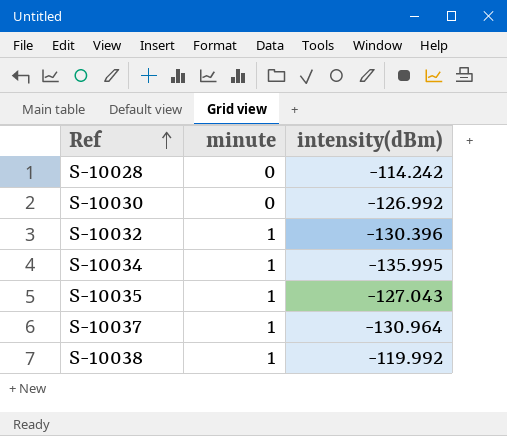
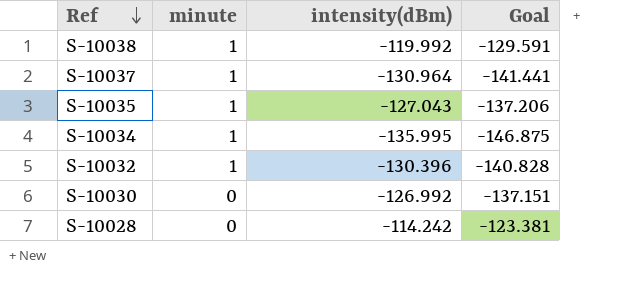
row order: Ref ascending -> Ref descending
column Goal | formula: none -> [intensity(dBm)] * 1.08

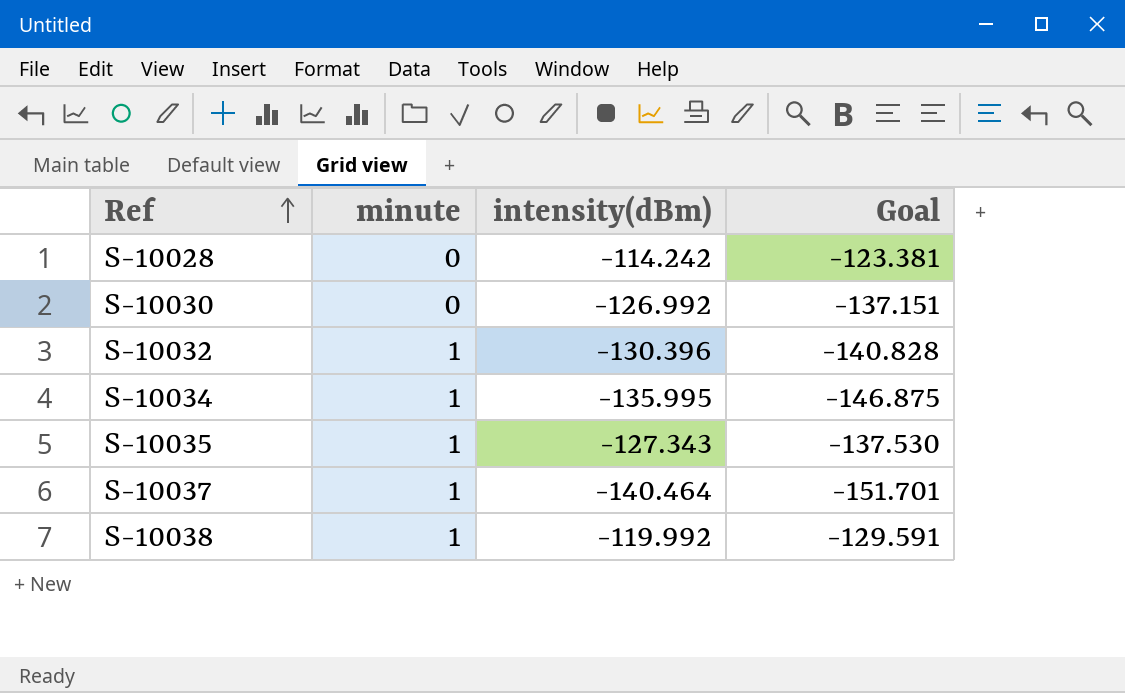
row order: Ref descending -> Ref ascending
S-10035 | intensity(dBm): -127.043 -> -127.343
S-10035 | Goal: -137.206 -> -137.530
S-10037 | intensity(dBm): -130.964 -> -140.464
S-10037 | Goal: -141.441 -> -151.701

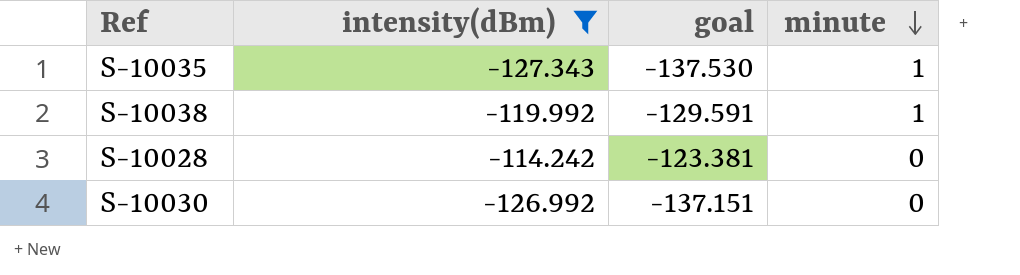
filter: none -> intensity(dBm) >= -127.343
row order: Ref ascending -> minute descending
column name: Goal -> goal
column minute | position: 2 -> 4

